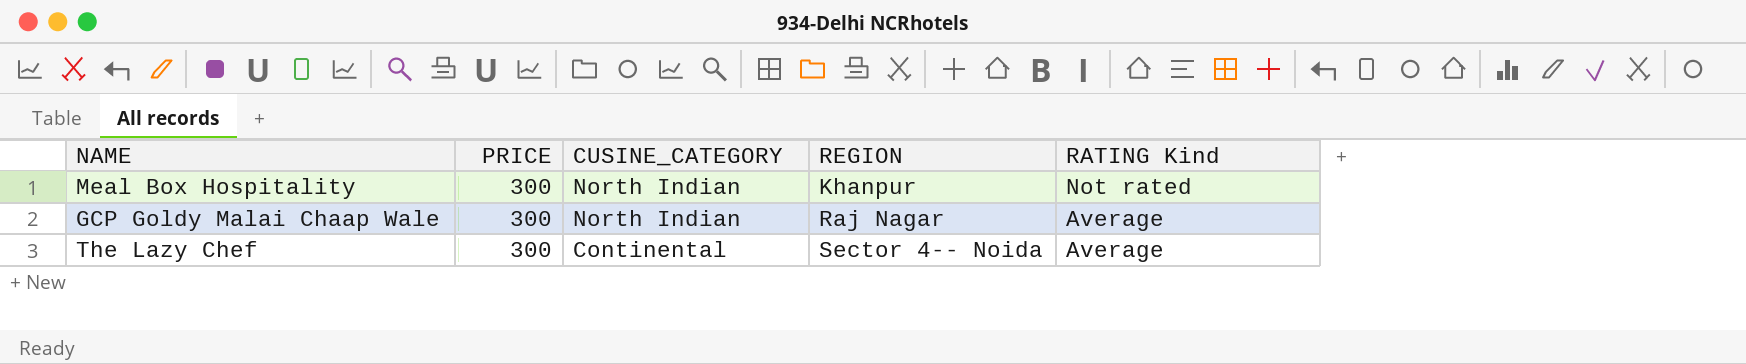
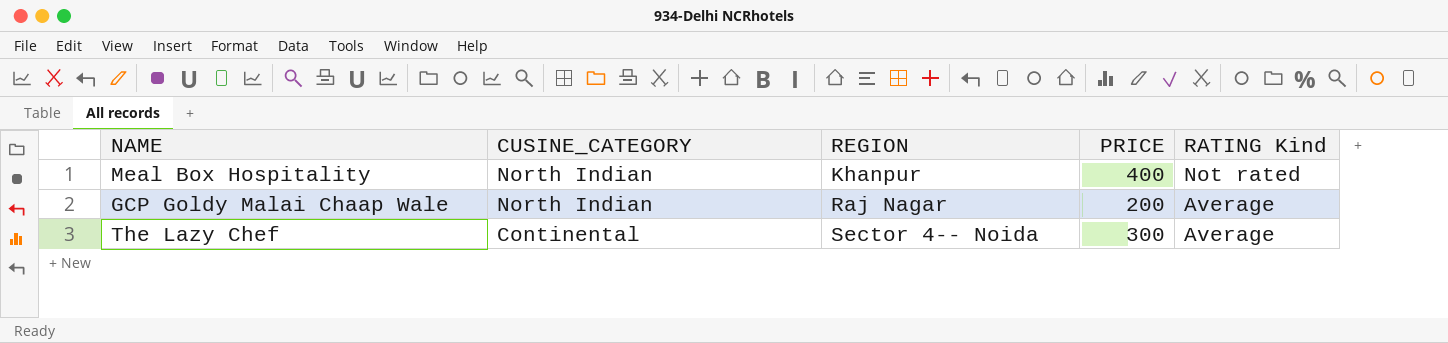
column PRICE | position: 2 -> 4
Meal Box Hospitality | PRICE: 300 -> 400
GCP Goldy Malai Chaap Wale | PRICE: 300 -> 200

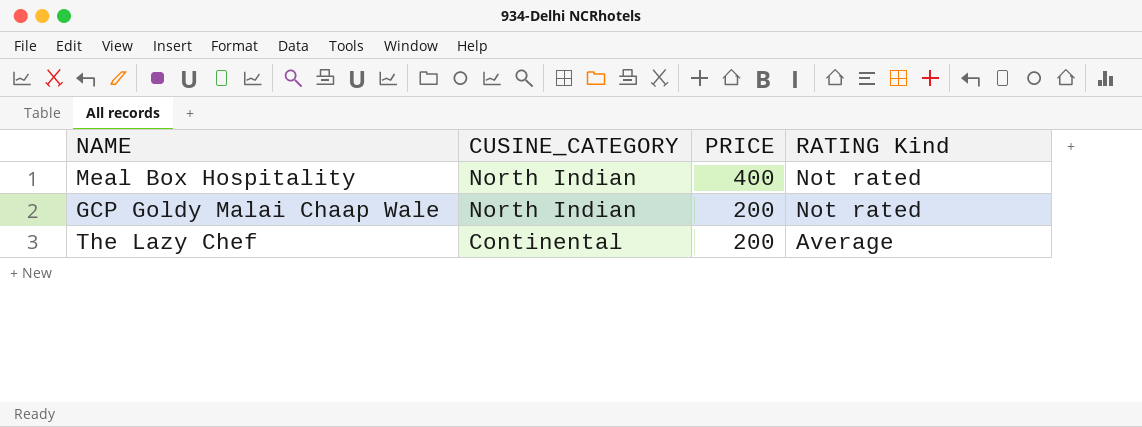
column REGION | position: 3 -> none
GCP Goldy Malai Chaap Wale | RATING Kind: Average -> Not rated
The Lazy Chef | PRICE: 300 -> 200

